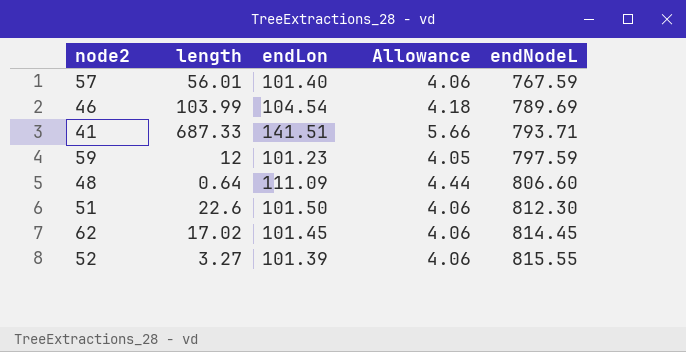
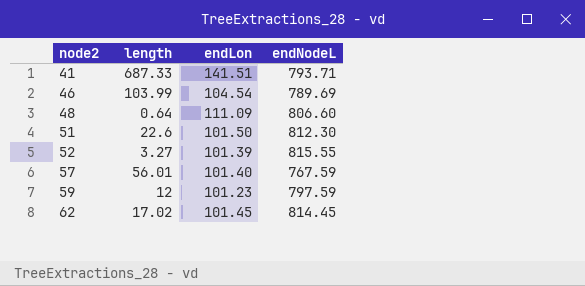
row order: endNodeL ascending -> node2 ascending
column Allowance | formula: [endLon] * 0.04 -> none

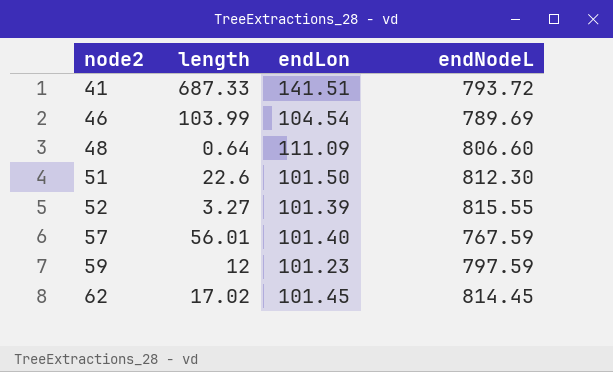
41 | endNodeL: 793.71 -> 793.72

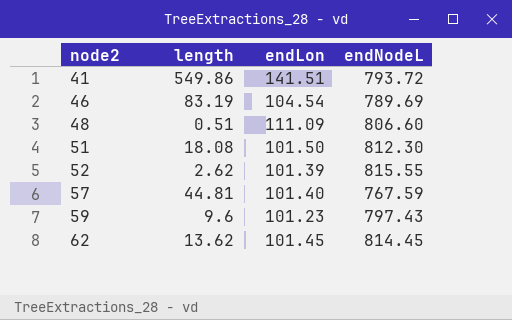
41 | length: 687.33 -> 549.86
46 | length: 103.99 -> 83.19
48 | length: 0.64 -> 0.51
51 | length: 22.6 -> 18.08
52 | length: 3.27 -> 2.62
57 | length: 56.01 -> 44.81
59 | length: 12 -> 9.6
59 | endNodeL: 797.59 -> 797.43
62 | length: 17.02 -> 13.62

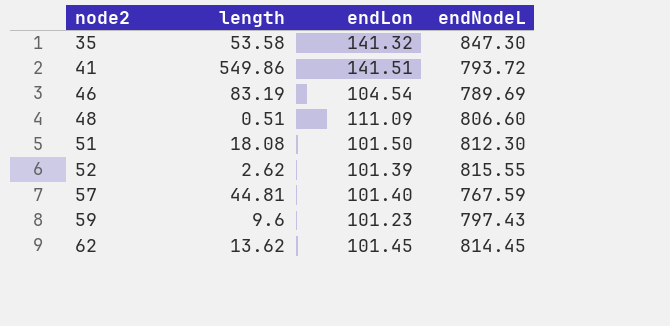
row 35: none -> 53.58 | 141.32 | 847.30

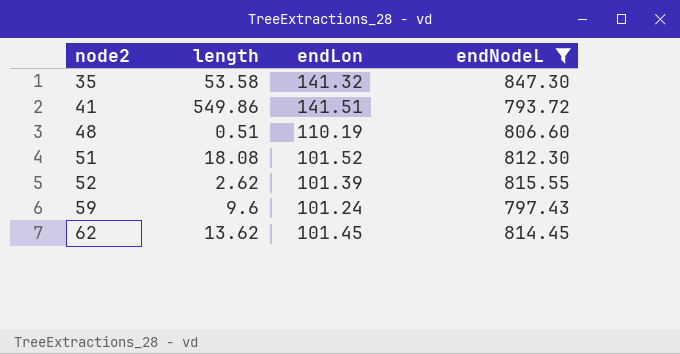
filter: none -> endNodeL >= 793.72
48 | endLon: 111.09 -> 110.19
51 | endLon: 101.50 -> 101.52
59 | endLon: 101.23 -> 101.24

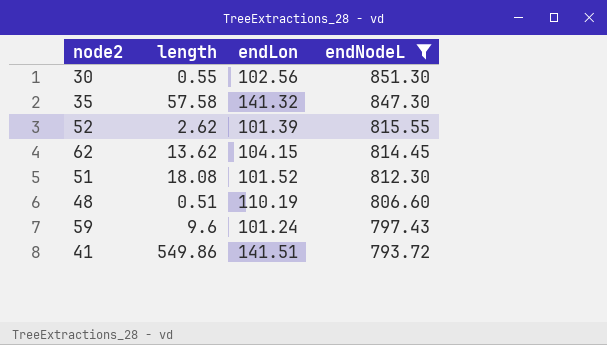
row order: node2 ascending -> endNodeL descending
row 30: none -> 0.55 | 102.56 | 851.30
35 | length: 53.58 -> 57.58
62 | endLon: 101.45 -> 104.15

